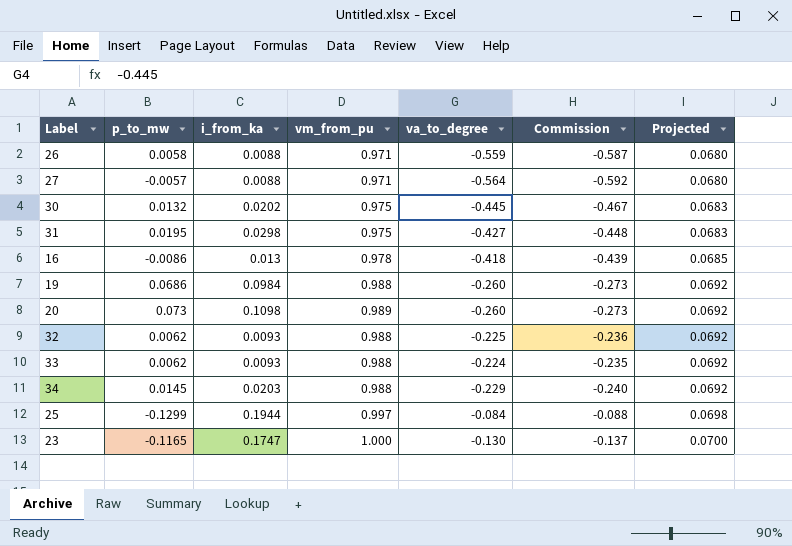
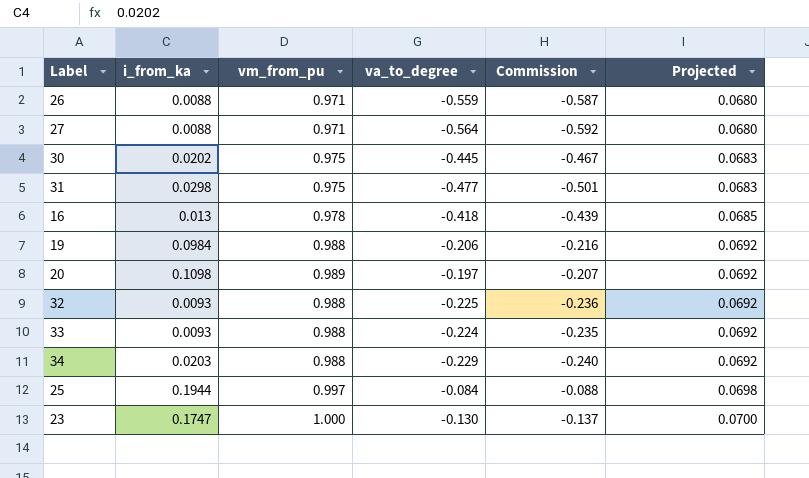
column p_to_mw | position: 2 -> none
31 | va_to_degree: -0.427 -> -0.477
31 | Commission: -0.448 -> -0.501
19 | va_to_degree: -0.260 -> -0.206
19 | Commission: -0.273 -> -0.216
20 | va_to_degree: -0.260 -> -0.197
20 | Commission: -0.273 -> -0.207

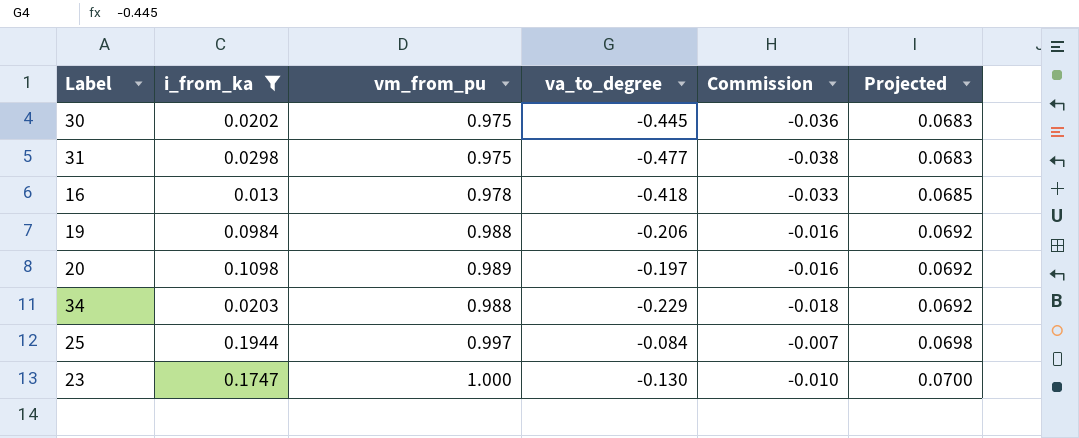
filter: none -> i_from_ka >= 0.013
column Commission | formula: [va_to_degree] * 1.05 -> [va_to_degree] * 0.08

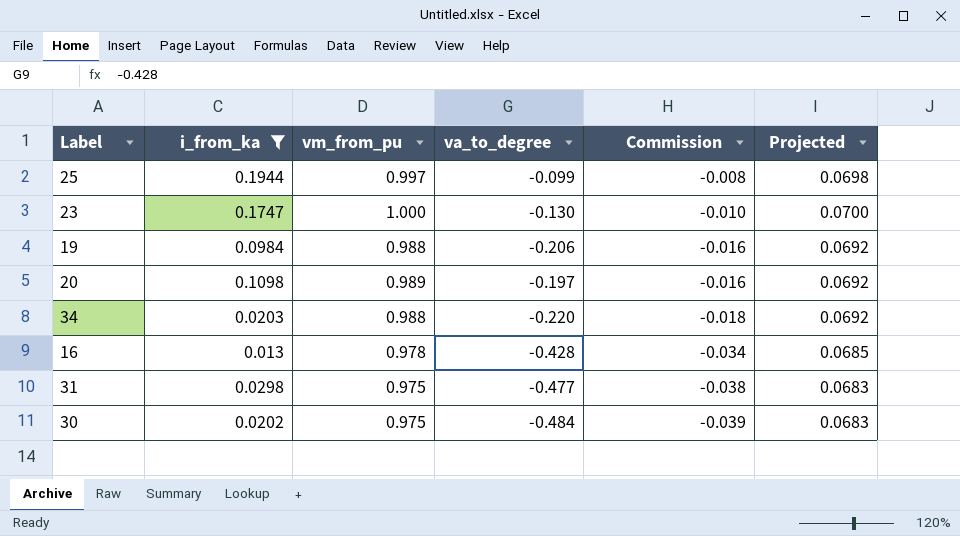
row order: Projected ascending -> Commission descending
25 | va_to_degree: -0.084 -> -0.099
25 | Commission: -0.007 -> -0.008
34 | va_to_degree: -0.229 -> -0.220
16 | va_to_degree: -0.418 -> -0.428
16 | Commission: -0.033 -> -0.034
30 | va_to_degree: -0.445 -> -0.484
30 | Commission: -0.036 -> -0.039

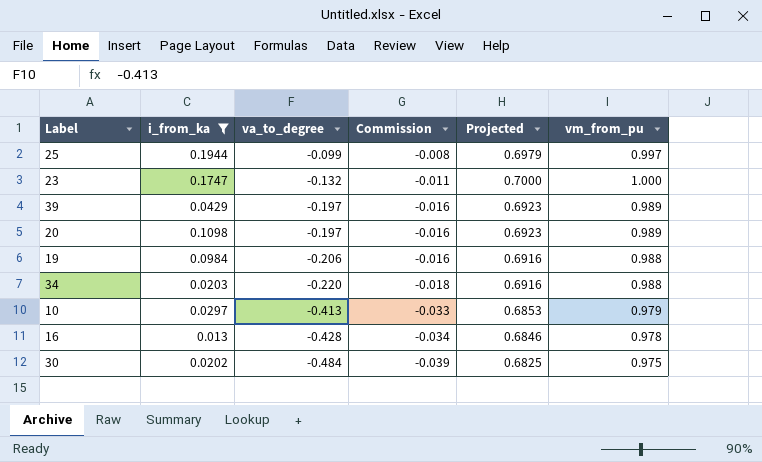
row order: Commission descending -> va_to_degree descending
column Projected | formula: [vm_from_pu] * 0.07 -> [vm_from_pu] * 0.7
column vm_from_pu | position: 3 -> 6
row 31: 0.0298 | 0.975 | -0.477 | -0.038 | 0.0683 -> none
23 | va_to_degree: -0.130 -> -0.132
23 | Commission: -0.010 -> -0.011
row 39: none -> 0.0429 | -0.197 | -0.016 | 0.6923 | 0.989
row 10: none -> 0.0297 | -0.413 | -0.033 | 0.6853 | 0.979

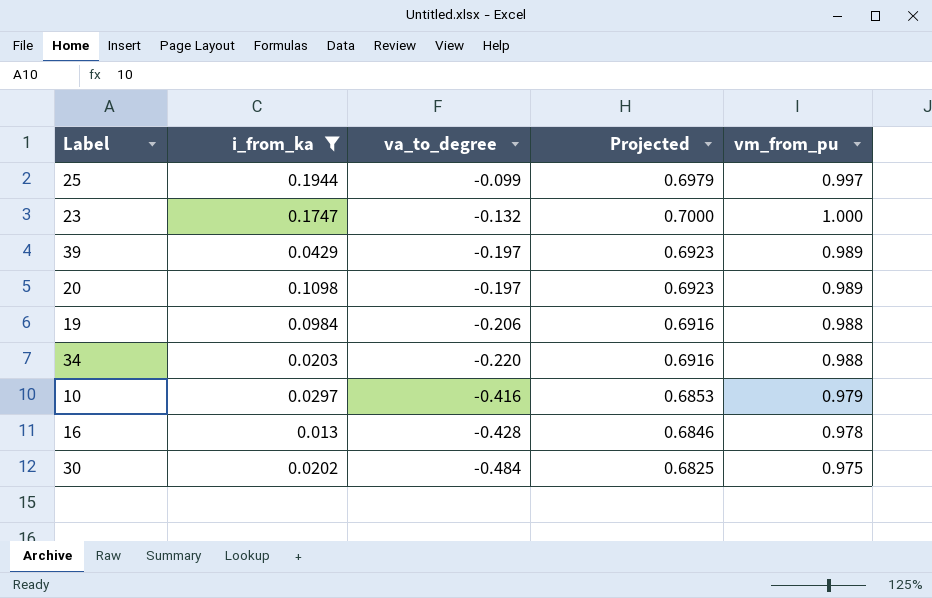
column Commission | formula: [va_to_degree] * 0.08 -> none
10 | va_to_degree: -0.413 -> -0.416

